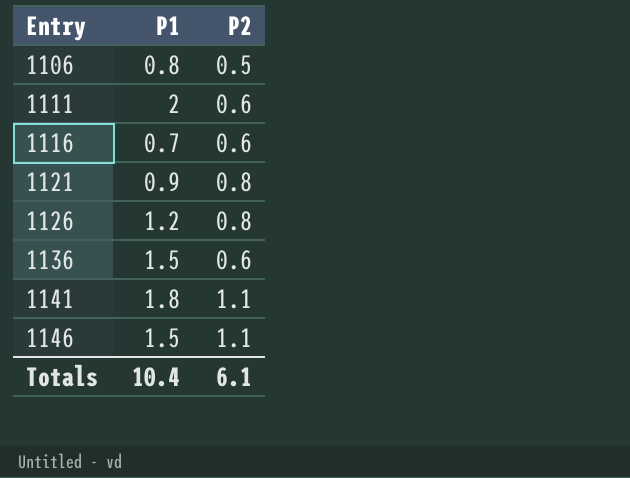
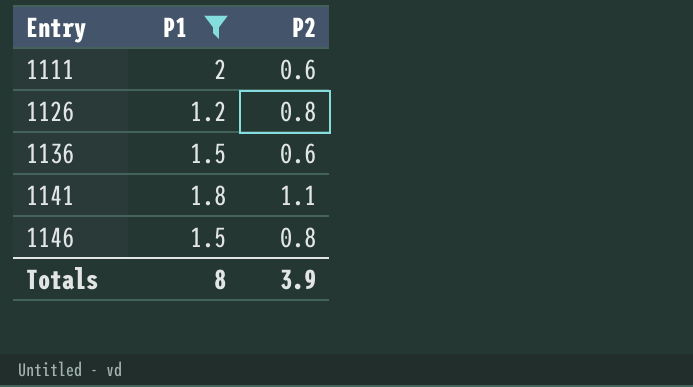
filter: none -> P1 >= 1.2
1146 | P2: 1.1 -> 0.8
Totals | P1: 10.4 -> 8
Totals | P2: 6.1 -> 3.9

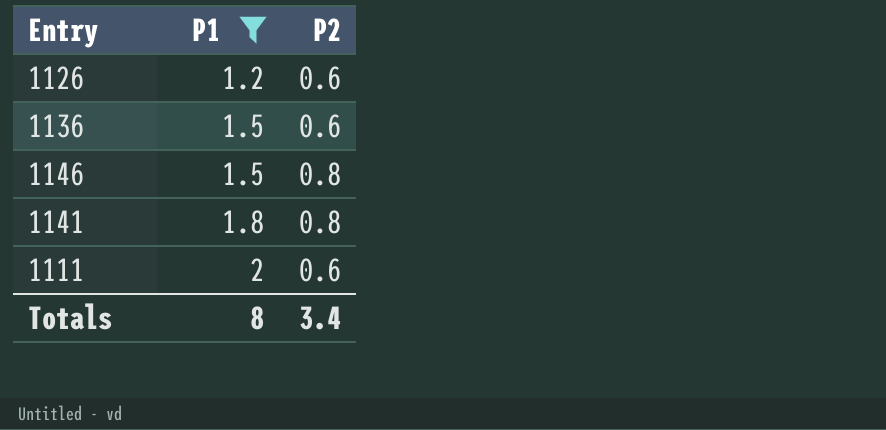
row order: Entry ascending -> P1 ascending
1126 | P2: 0.8 -> 0.6
1141 | P2: 1.1 -> 0.8
Totals | P2: 3.9 -> 3.4

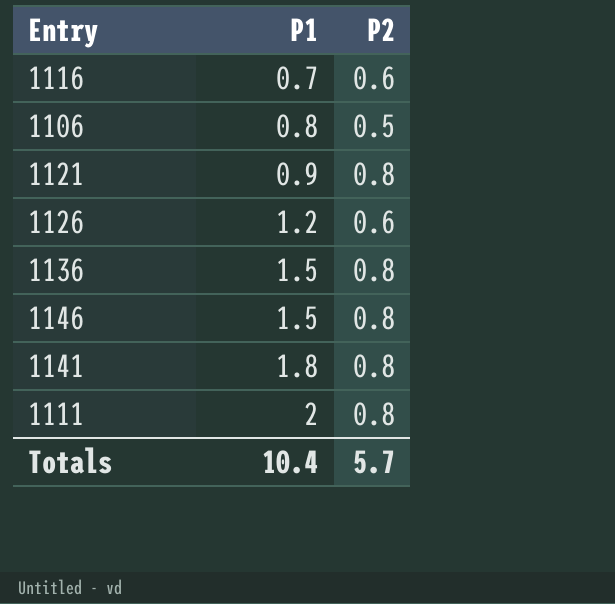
filter: P1 >= 1.2 -> none
1136 | P2: 0.6 -> 0.8
1111 | P2: 0.6 -> 0.8
Totals | P1: 8 -> 10.4
Totals | P2: 3.4 -> 5.7

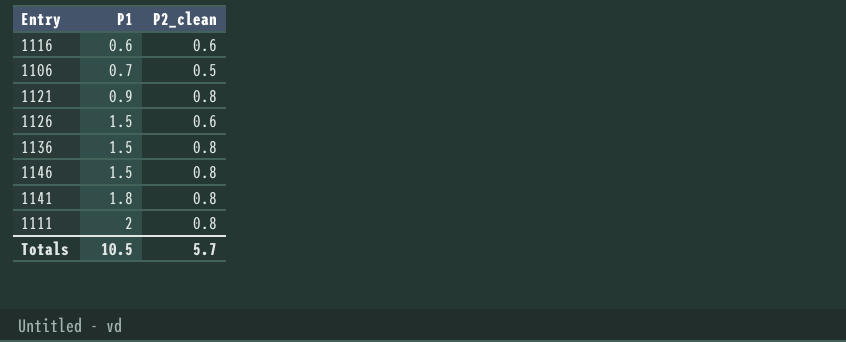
column name: P2 -> P2_clean
1116 | P1: 0.7 -> 0.6
1106 | P1: 0.8 -> 0.7
1126 | P1: 1.2 -> 1.5
Totals | P1: 10.4 -> 10.5

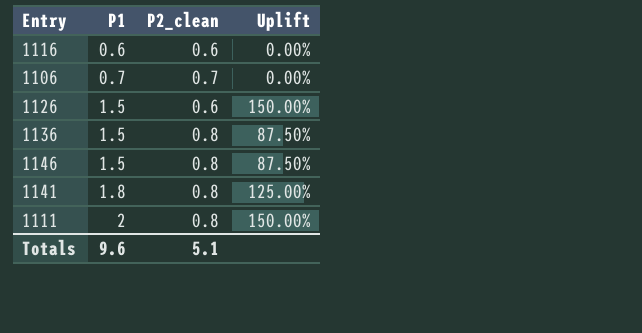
column Uplift | formula: none -> ([P1] - [P2_clean]) / [P2_clean]
row 1121: 0.9 | 0.8 -> none
1106 | P2_clean: 0.5 -> 0.7
Totals | P1: 10.5 -> 9.6
Totals | P2_clean: 5.7 -> 5.1

